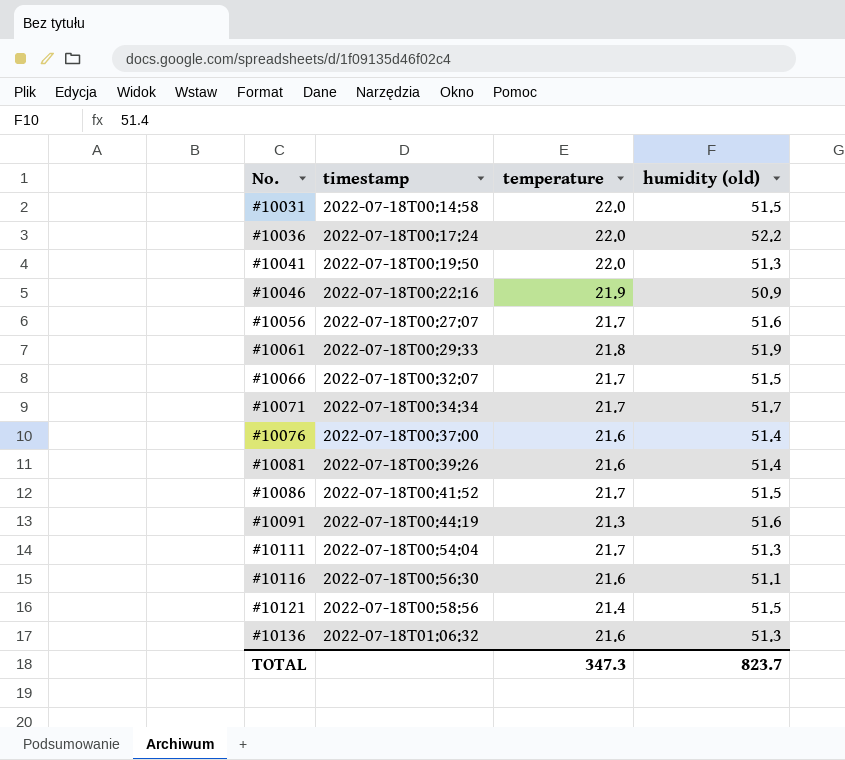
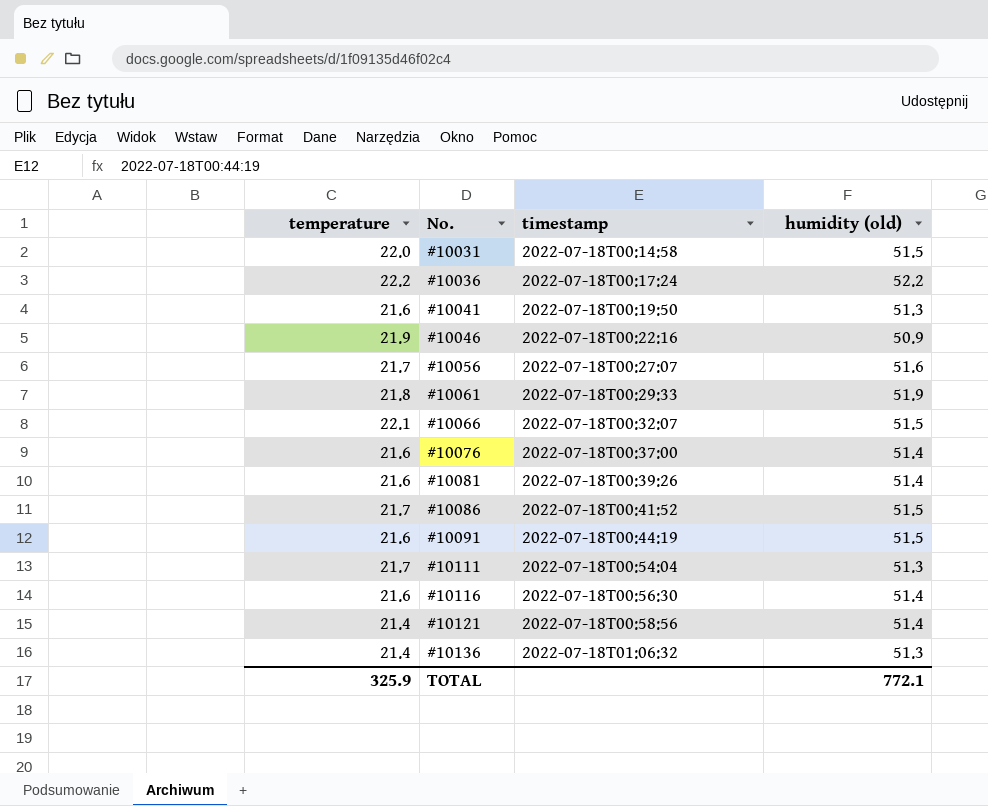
column temperature | position: 3 -> 1
row #10071: 2022-07-18T00:34:34 | 21.7 | 51.7 -> none
#10036 | temperature: 22.0 -> 22.2
#10041 | temperature: 22.0 -> 21.6
#10066 | temperature: 21.7 -> 22.1
#10091 | temperature: 21.3 -> 21.6
#10091 | humidity (old): 51.6 -> 51.5
#10116 | humidity (old): 51.1 -> 51.4
#10121 | humidity (old): 51.5 -> 51.4
#10136 | temperature: 21.6 -> 21.4
TOTAL | temperature: 347.3 -> 325.9
TOTAL | humidity (old): 823.7 -> 772.1

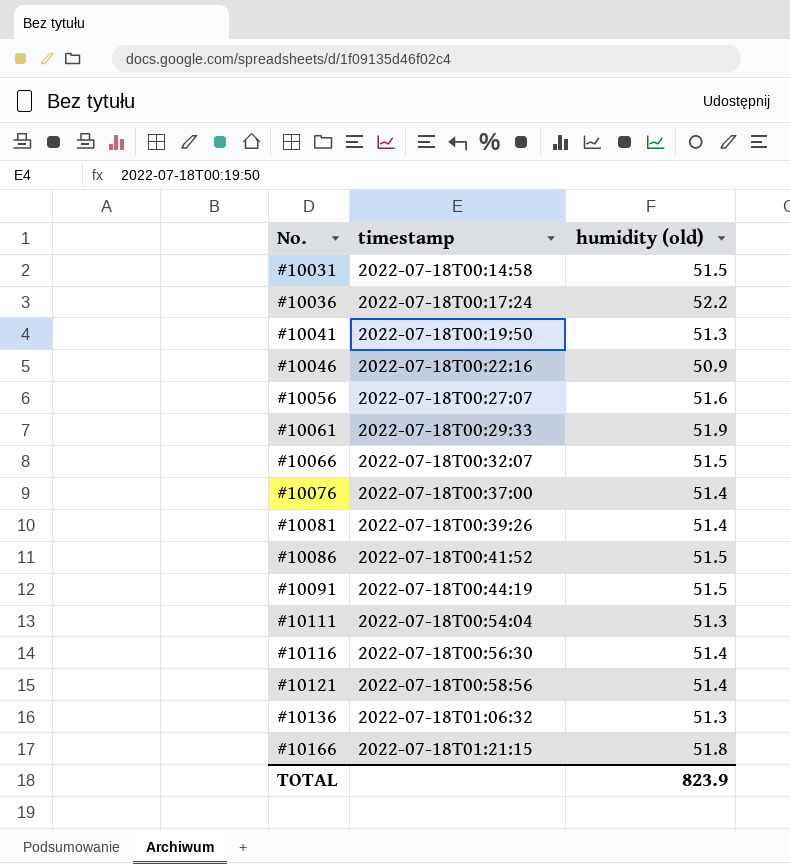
column temperature | position: 1 -> none
row #10166: none -> 2022-07-18T01:21:15 | 51.8
TOTAL | humidity (old): 772.1 -> 823.9

